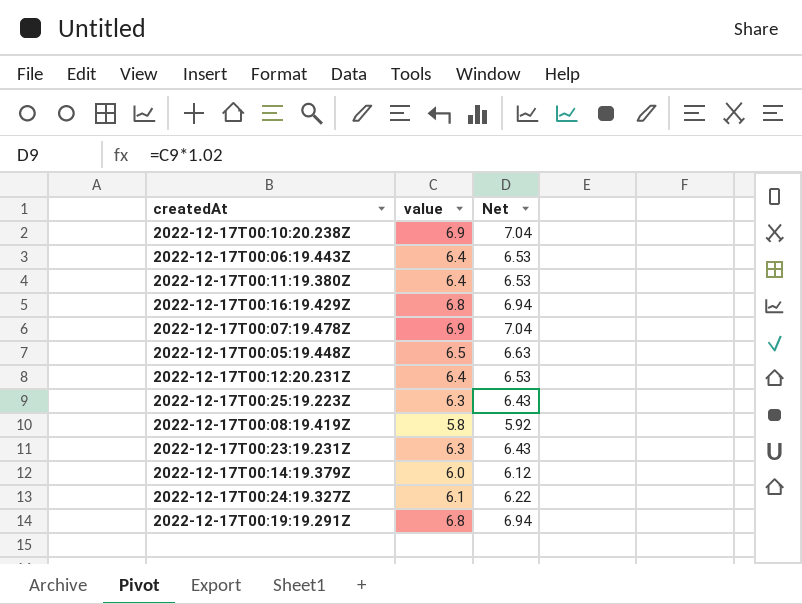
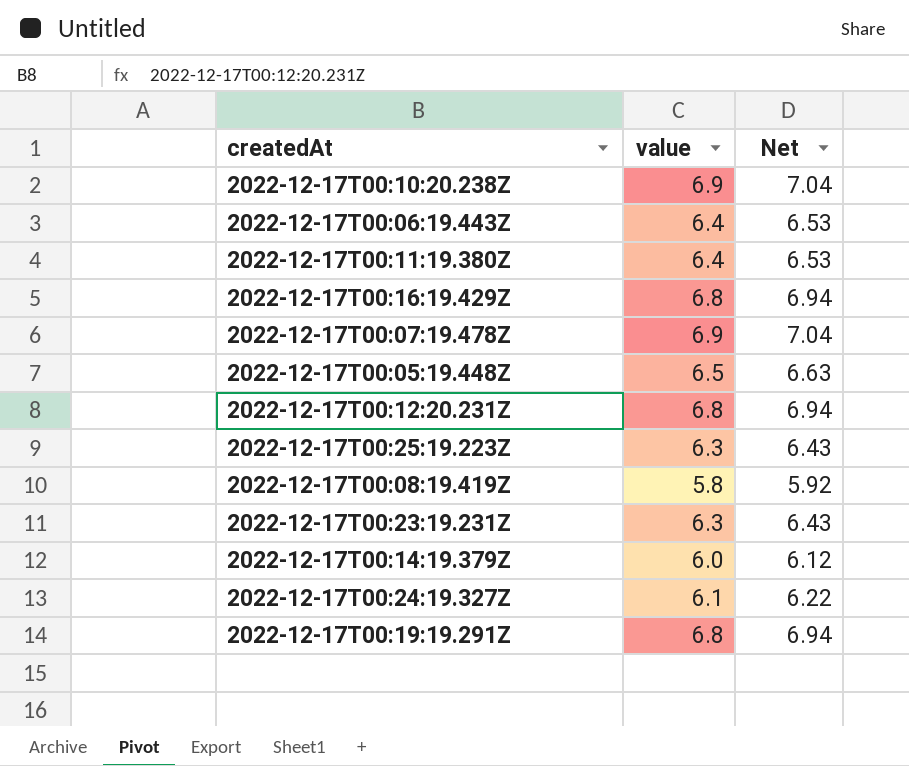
2022-12-17T00:12:20.231Z | value: 6.4 -> 6.8
2022-12-17T00:12:20.231Z | Net: 6.53 -> 6.94

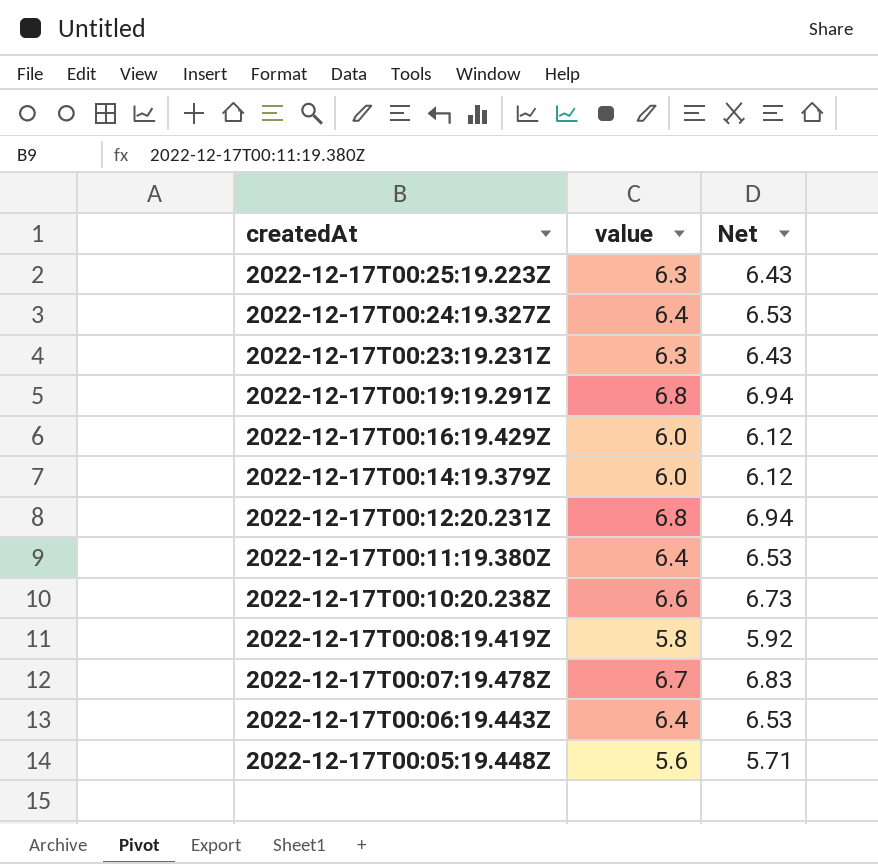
row order: none -> createdAt descending
2022-12-17T00:24:19.327Z | value: 6.1 -> 6.4
2022-12-17T00:24:19.327Z | Net: 6.22 -> 6.53
2022-12-17T00:16:19.429Z | value: 6.8 -> 6.0
2022-12-17T00:16:19.429Z | Net: 6.94 -> 6.12
2022-12-17T00:10:20.238Z | value: 6.9 -> 6.6
2022-12-17T00:10:20.238Z | Net: 7.04 -> 6.73
2022-12-17T00:07:19.478Z | value: 6.9 -> 6.7
2022-12-17T00:07:19.478Z | Net: 7.04 -> 6.83
2022-12-17T00:05:19.448Z | value: 6.5 -> 5.6
2022-12-17T00:05:19.448Z | Net: 6.63 -> 5.71

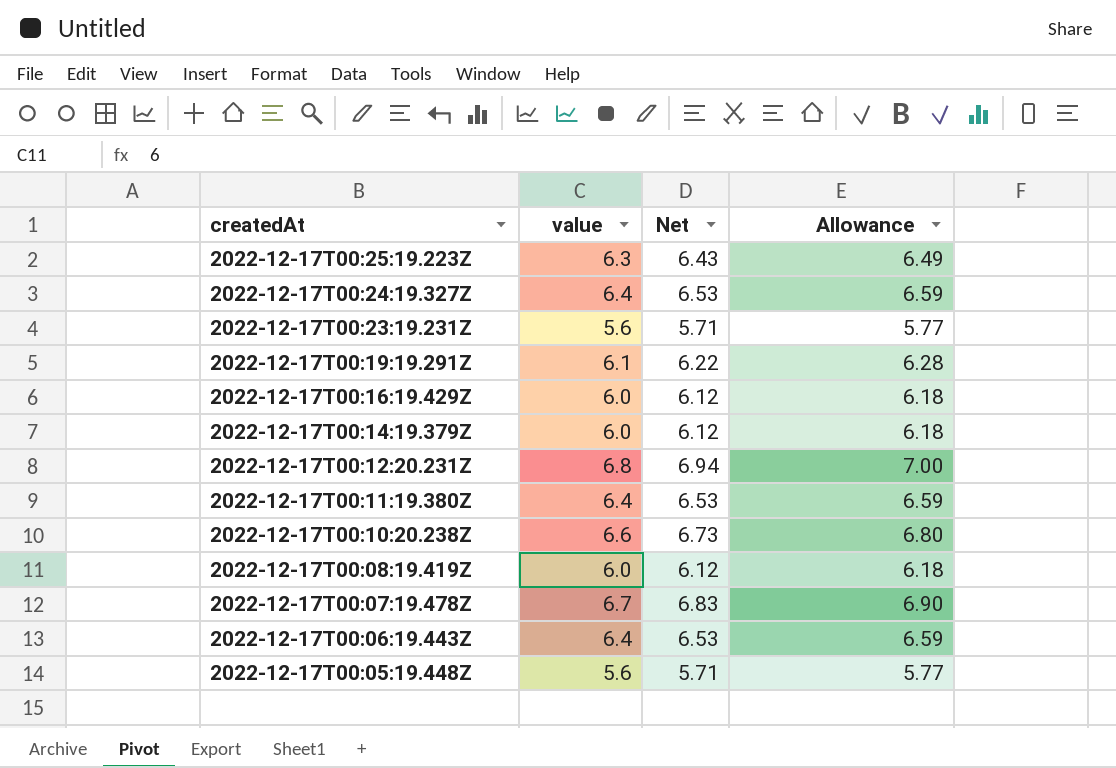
column Allowance | formula: none -> [value] * 1.03
2022-12-17T00:23:19.231Z | value: 6.3 -> 5.6
2022-12-17T00:23:19.231Z | Net: 6.43 -> 5.71
2022-12-17T00:19:19.291Z | value: 6.8 -> 6.1
2022-12-17T00:19:19.291Z | Net: 6.94 -> 6.22
2022-12-17T00:08:19.419Z | value: 5.8 -> 6.0
2022-12-17T00:08:19.419Z | Net: 5.92 -> 6.12

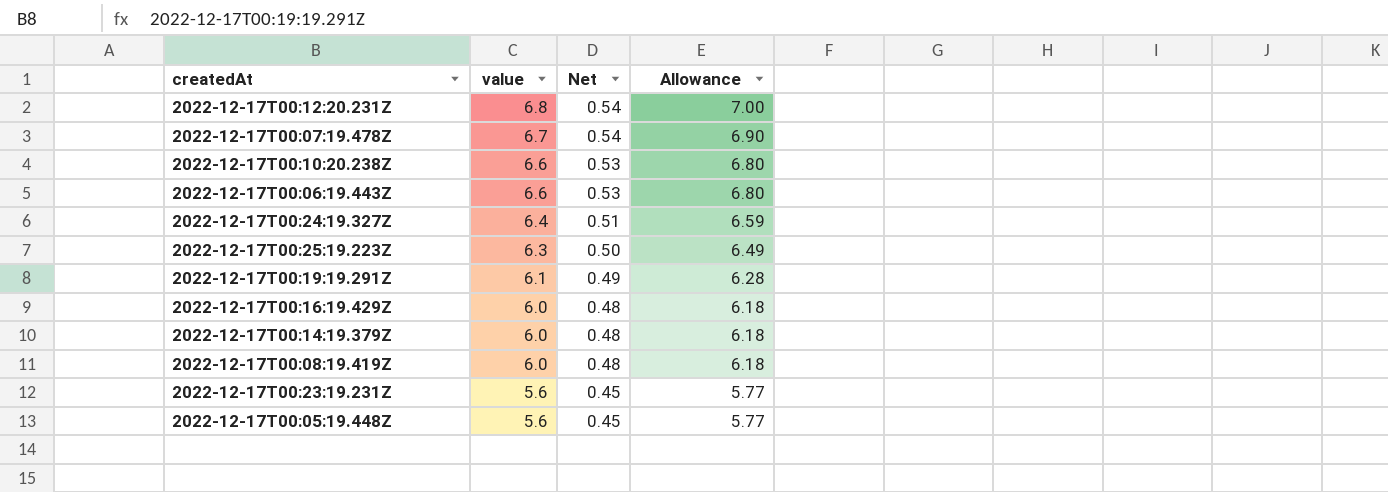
row order: createdAt descending -> value descending
column Net | formula: [value] * 1.02 -> [value] * 0.08
row 2022-12-17T00:11:19.380Z: 6.4 | 6.53 | 6.59 -> none
2022-12-17T00:06:19.443Z | value: 6.4 -> 6.6
2022-12-17T00:06:19.443Z | Allowance: 6.59 -> 6.80

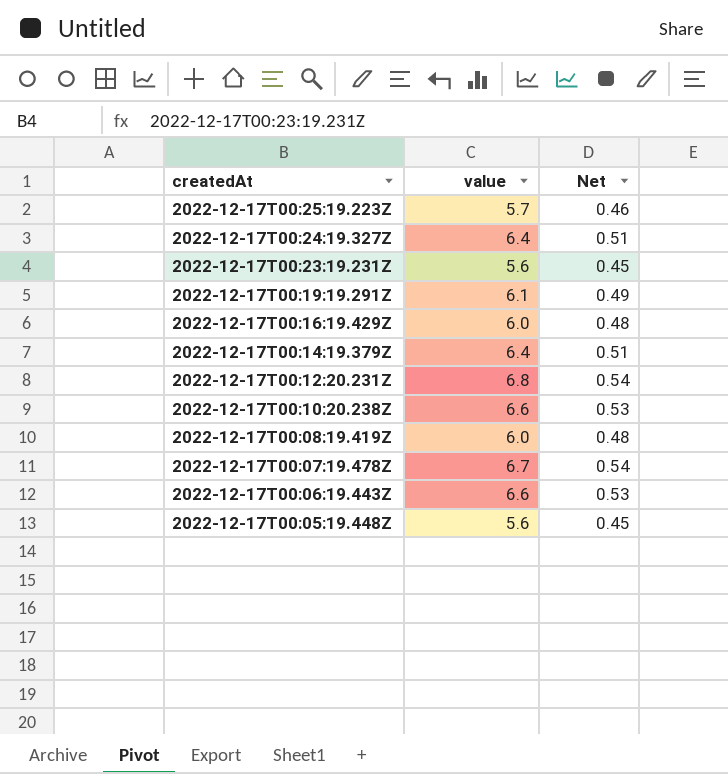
row order: value descending -> createdAt descending
column Allowance | formula: [value] * 1.03 -> none
2022-12-17T00:25:19.223Z | value: 6.3 -> 5.7
2022-12-17T00:25:19.223Z | Net: 0.50 -> 0.46
2022-12-17T00:14:19.379Z | value: 6.0 -> 6.4
2022-12-17T00:14:19.379Z | Net: 0.48 -> 0.51

